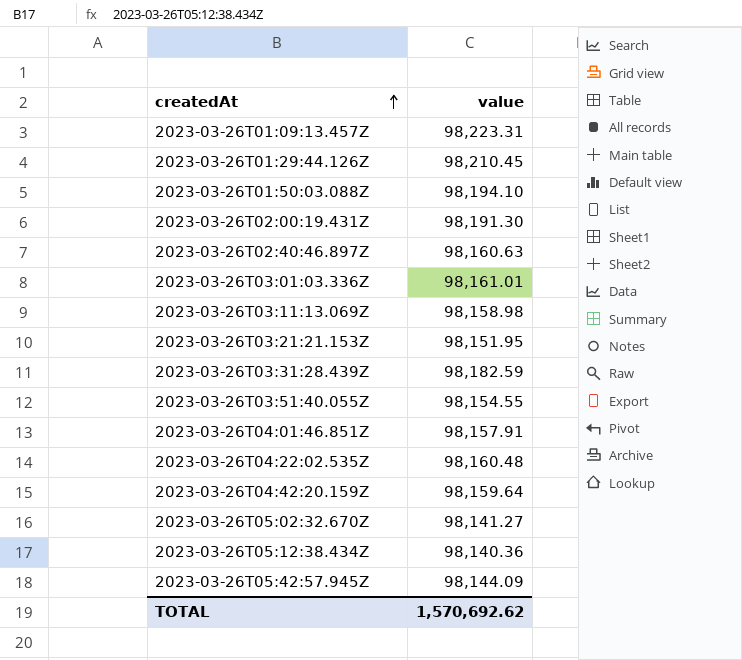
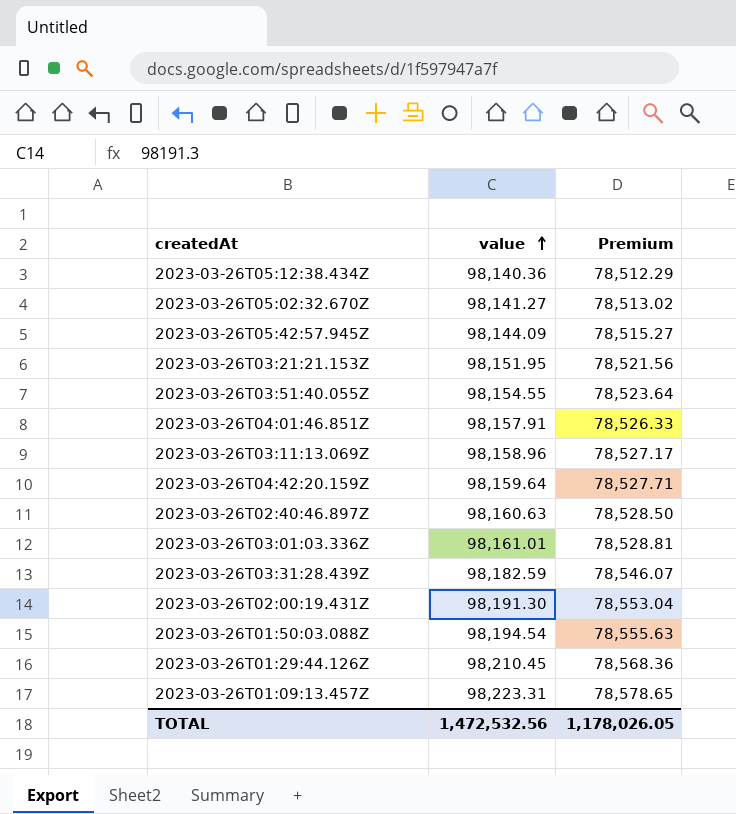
row order: createdAt ascending -> value ascending
column Premium | formula: none -> [value] * 0.8
row 2023-03-26T04:22:02.535Z: 98,160.48 -> none
2023-03-26T03:11:13.069Z | value: 98,158.98 -> 98,158.96
2023-03-26T01:50:03.088Z | value: 98,194.10 -> 98,194.54
TOTAL | value: 1,570,692.62 -> 1,472,532.56

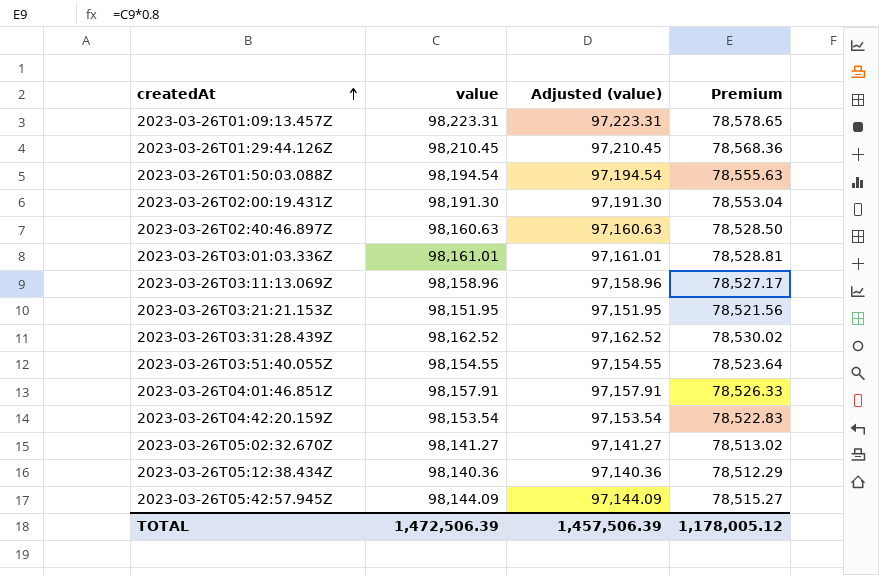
row order: value ascending -> createdAt ascending
column Adjusted (value) | formula: none -> [value] - 1000
2023-03-26T03:31:28.439Z | value: 98,182.59 -> 98,162.52
2023-03-26T03:31:28.439Z | Premium: 78,546.07 -> 78,530.02
2023-03-26T04:42:20.159Z | value: 98,159.64 -> 98,153.54
2023-03-26T04:42:20.159Z | Premium: 78,527.71 -> 78,522.83
TOTAL | value: 1,472,532.56 -> 1,472,506.39
TOTAL | Premium: 1,178,026.05 -> 1,178,005.12

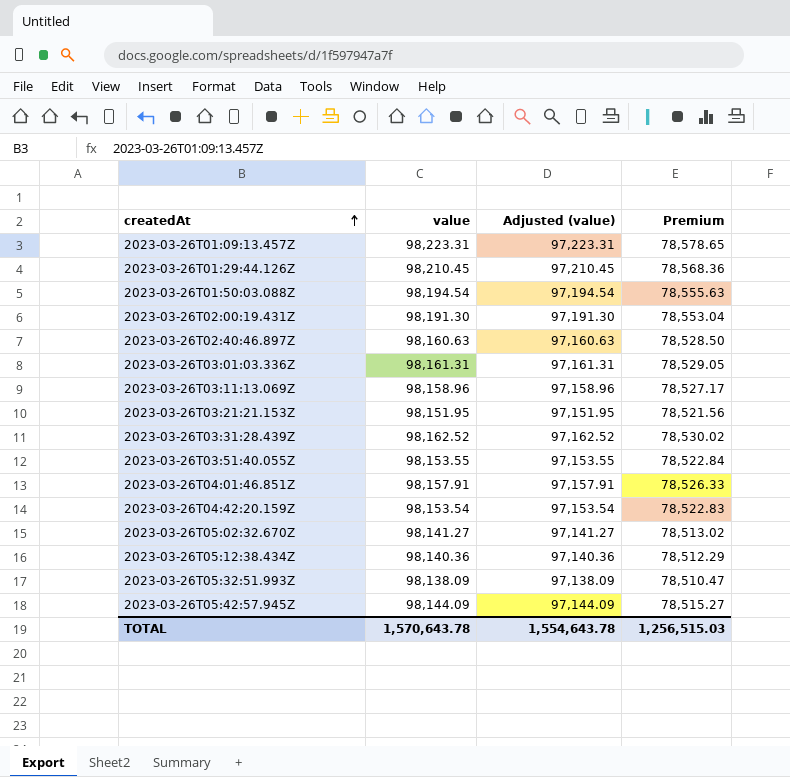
2023-03-26T03:01:03.336Z | value: 98,161.01 -> 98,161.31
2023-03-26T03:01:03.336Z | Adjusted (value): 97,161.01 -> 97,161.31
2023-03-26T03:01:03.336Z | Premium: 78,528.81 -> 78,529.05
2023-03-26T03:51:40.055Z | value: 98,154.55 -> 98,153.55
2023-03-26T03:51:40.055Z | Adjusted (value): 97,154.55 -> 97,153.55
2023-03-26T03:51:40.055Z | Premium: 78,523.64 -> 78,522.84
row 2023-03-26T05:32:51.993Z: none -> 98,138.09 | 97,138.09 | 78,510.47
TOTAL | value: 1,472,506.39 -> 1,570,643.78
TOTAL | Adjusted (value): 1,457,506.39 -> 1,554,643.78
TOTAL | Premium: 1,178,005.12 -> 1,256,515.03

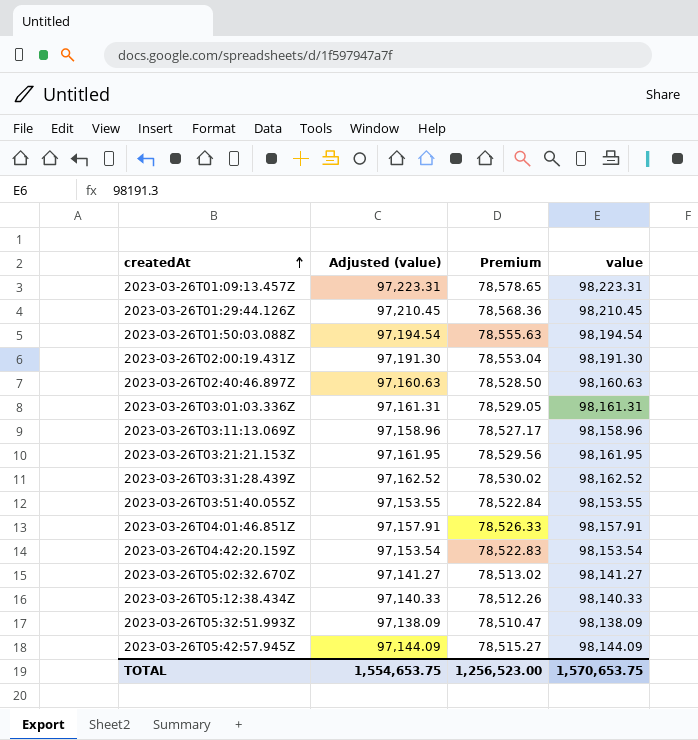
column value | position: 2 -> 4
2023-03-26T03:21:21.153Z | Adjusted (value): 97,151.95 -> 97,161.95
2023-03-26T03:21:21.153Z | Premium: 78,521.56 -> 78,529.56
2023-03-26T03:21:21.153Z | value: 98,151.95 -> 98,161.95
2023-03-26T05:12:38.434Z | Adjusted (value): 97,140.36 -> 97,140.33
2023-03-26T05:12:38.434Z | Premium: 78,512.29 -> 78,512.26
2023-03-26T05:12:38.434Z | value: 98,140.36 -> 98,140.33
TOTAL | Adjusted (value): 1,554,643.78 -> 1,554,653.75
TOTAL | Premium: 1,256,515.03 -> 1,256,523.00
TOTAL | value: 1,570,643.78 -> 1,570,653.75

